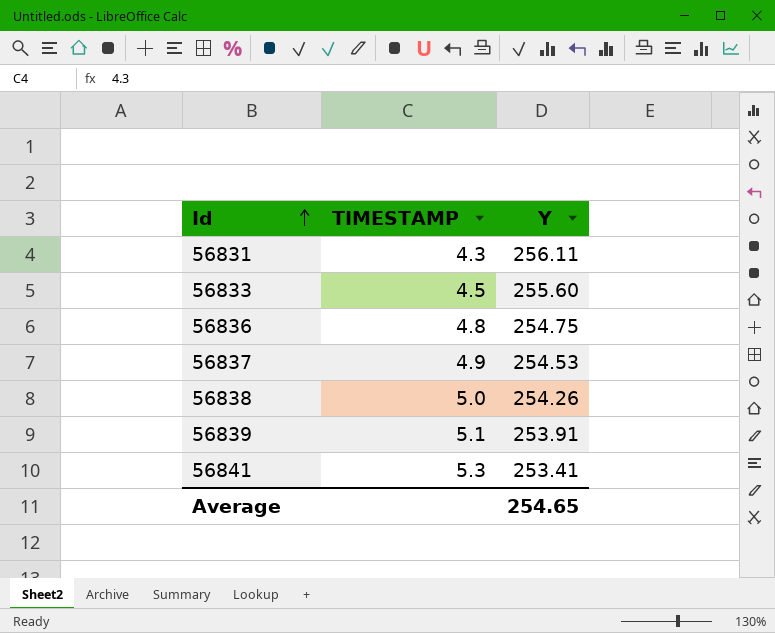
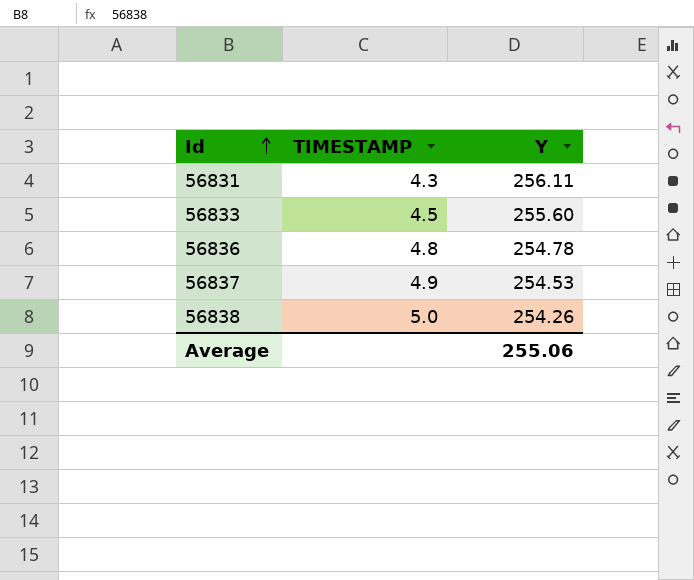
row 56839: 5.1 | 253.91 -> none
row 56841: 5.3 | 253.41 -> none
56836 | Y: 254.75 -> 254.78
Average | Y: 254.65 -> 255.06

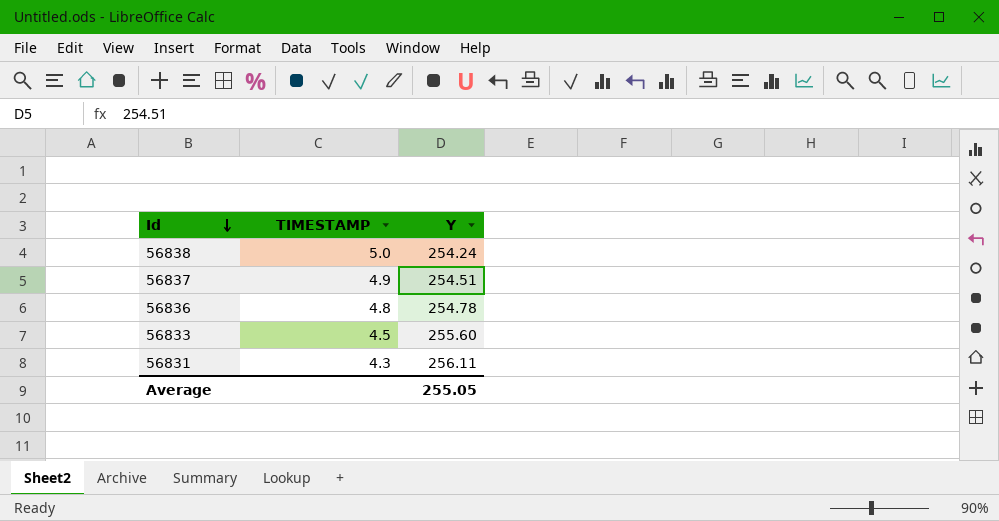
row order: Id ascending -> Id descending
56838 | Y: 254.26 -> 254.24
56837 | Y: 254.53 -> 254.51
Average | Y: 255.06 -> 255.05

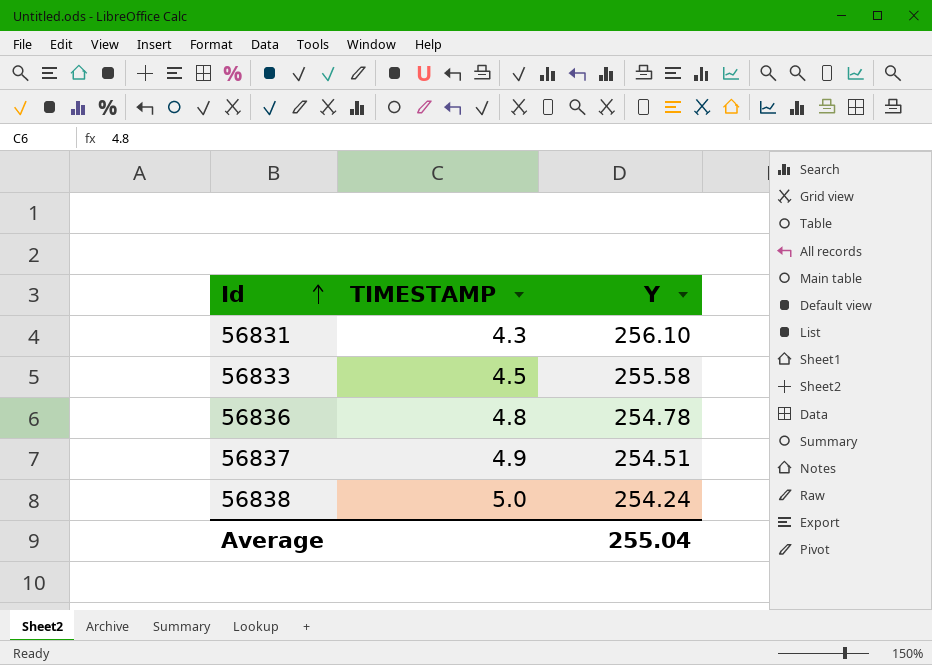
row order: Id descending -> Id ascending
56831 | Y: 256.11 -> 256.10
56833 | Y: 255.60 -> 255.58
Average | Y: 255.05 -> 255.04

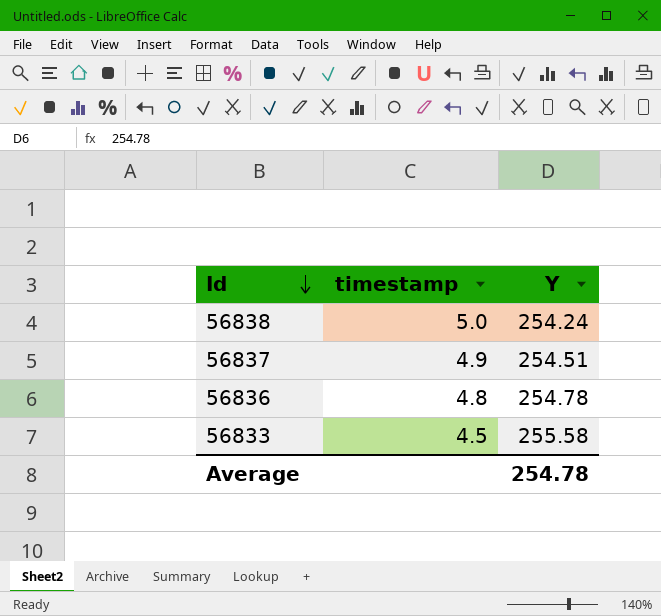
row order: Id ascending -> Id descending
column name: TIMESTAMP -> timestamp
row 56831: 4.3 | 256.10 -> none
Average | Y: 255.04 -> 254.78

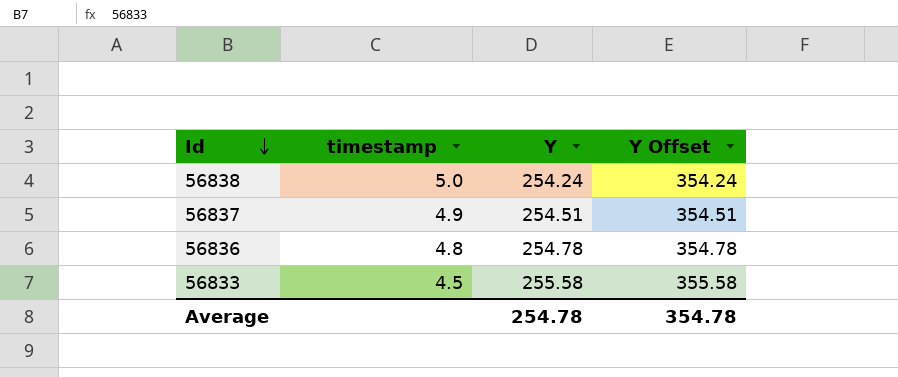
column Y Offset | formula: none -> [Y] + 100

